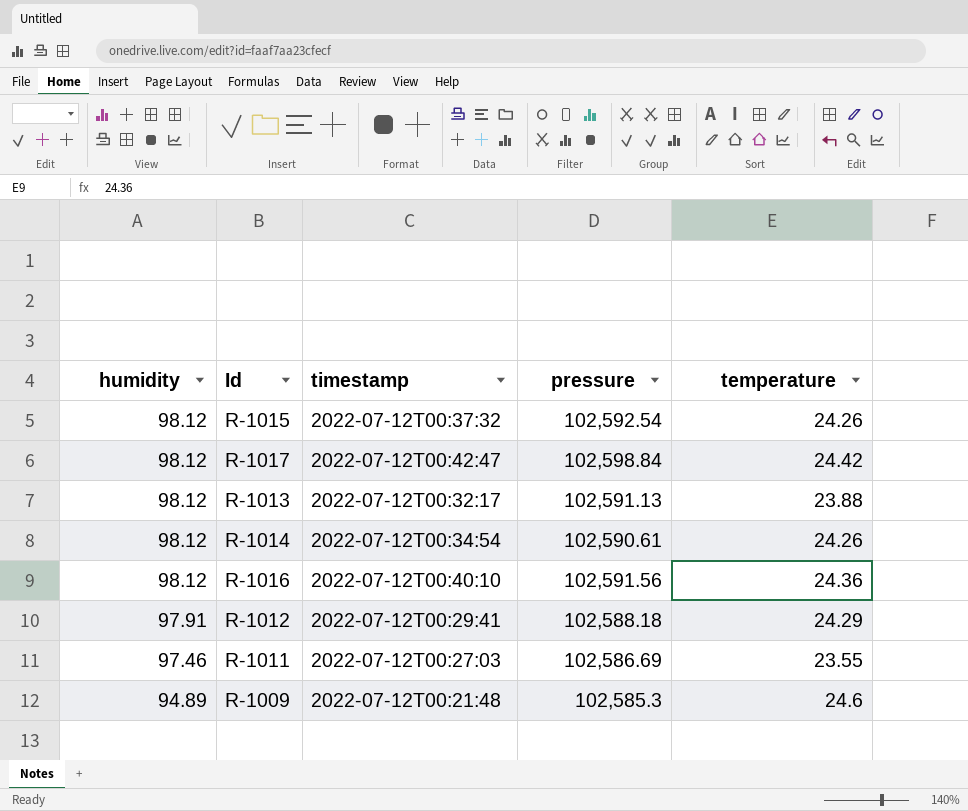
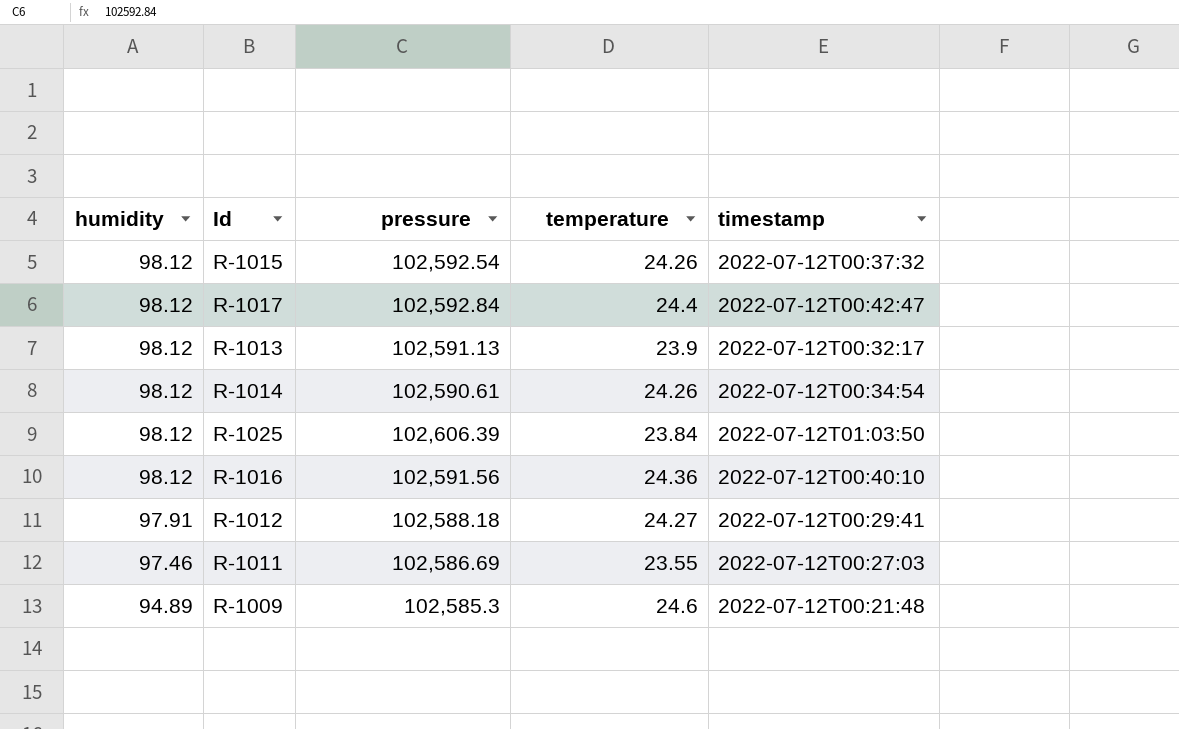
column timestamp | position: 3 -> 5
R-1017 | pressure: 102,598.84 -> 102,592.84
R-1017 | temperature: 24.42 -> 24.4
R-1013 | temperature: 23.88 -> 23.9
row R-1025: none -> 98.12 | 102,606.39 | 23.84 | 2022-07-12T01:03:50
R-1012 | temperature: 24.29 -> 24.27

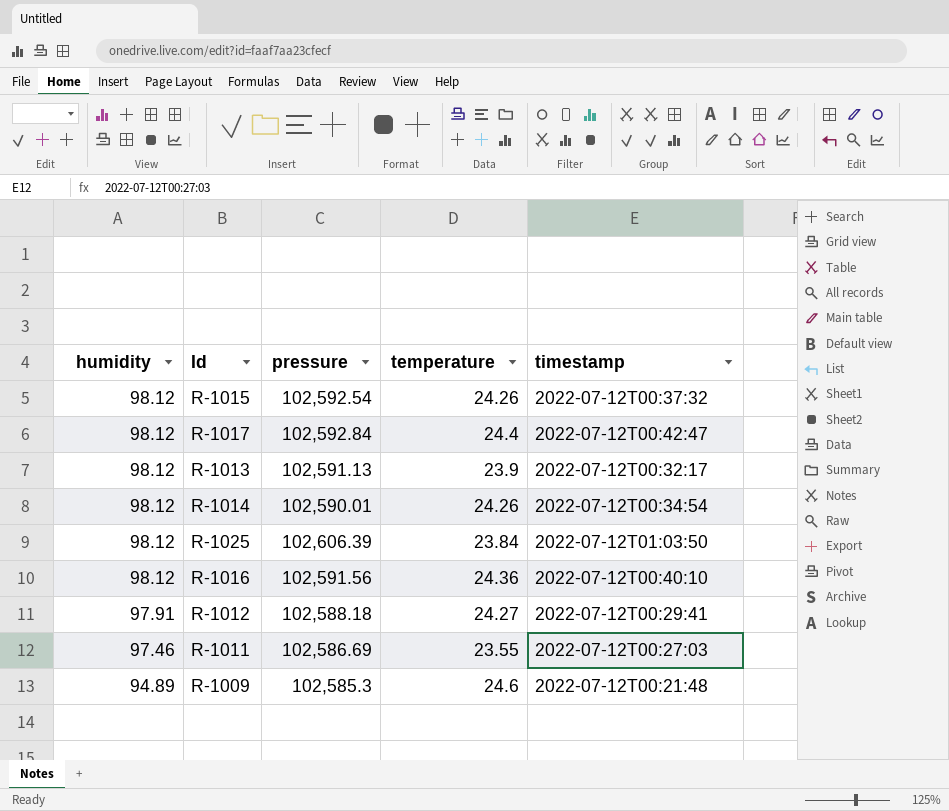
R-1014 | pressure: 102,590.61 -> 102,590.01

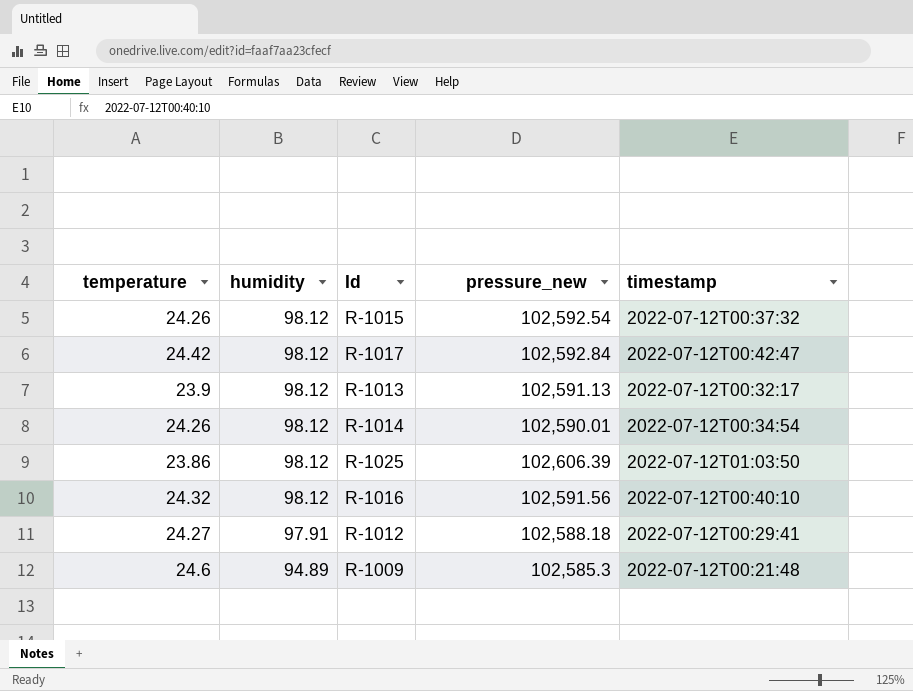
column temperature | position: 4 -> 1
column name: pressure -> pressure_new
row R-1011: 97.46 | 102,586.69 | 23.55 | 2022-07-12T00:27:03 -> none
R-1017 | temperature: 24.4 -> 24.42
R-1025 | temperature: 23.84 -> 23.86
R-1016 | temperature: 24.36 -> 24.32

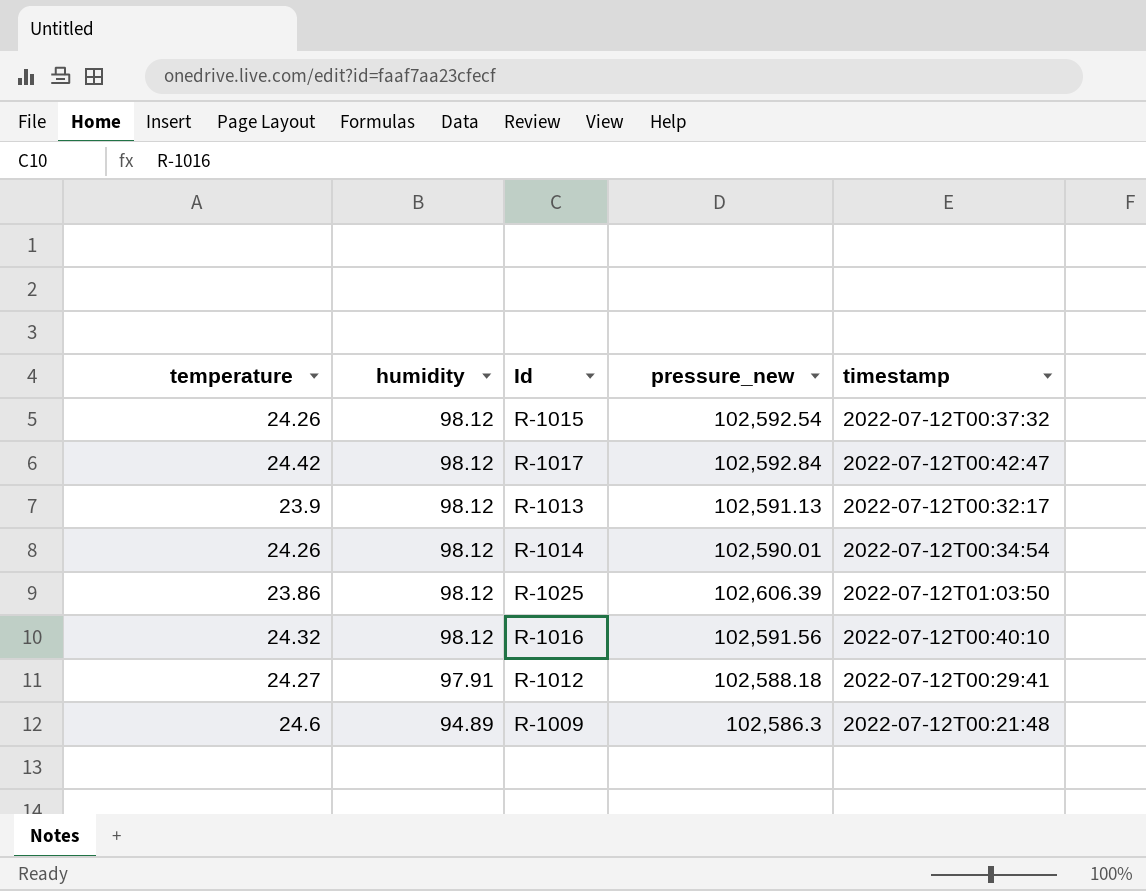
R-1009 | pressure_new: 102,585.3 -> 102,586.3

